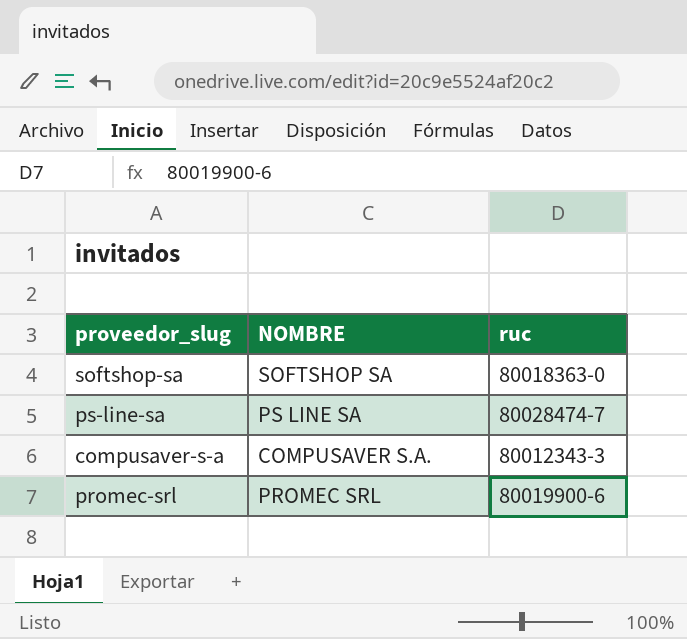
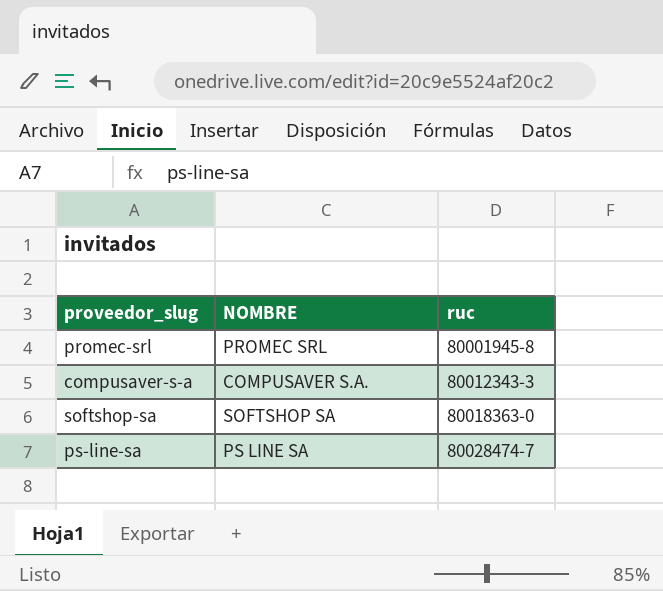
row order: none -> ruc ascending
promec-srl | ruc: 80019900-6 -> 80001945-8

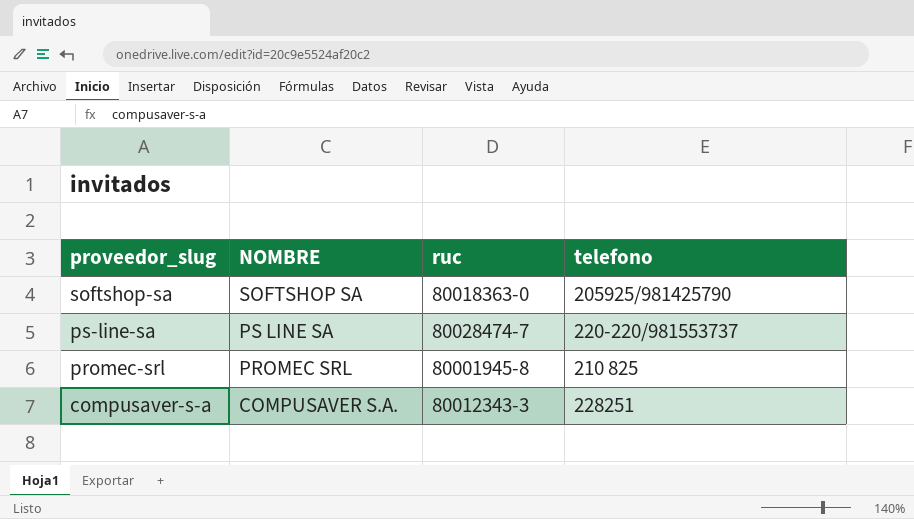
row order: ruc ascending -> proveedor_slug descending
column telefono | position: none -> 4

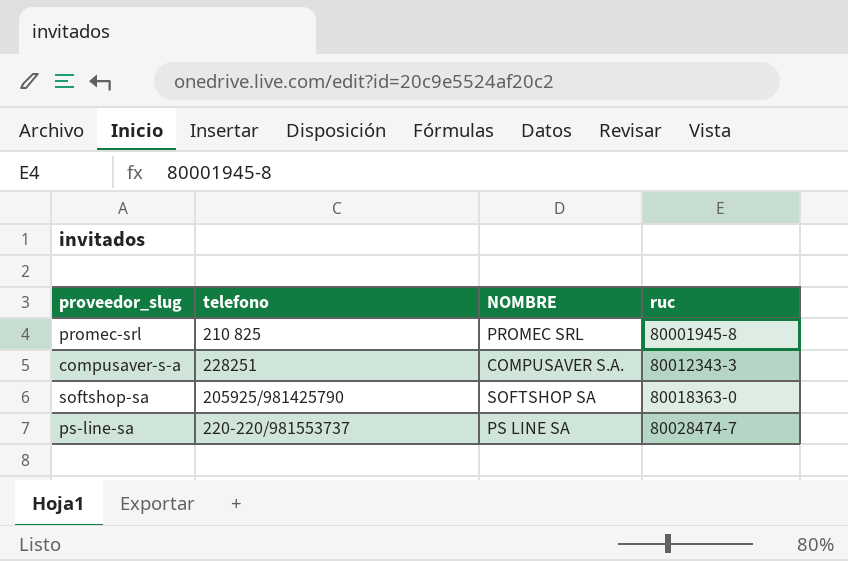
row order: proveedor_slug descending -> ruc ascending
column telefono | position: 4 -> 2

